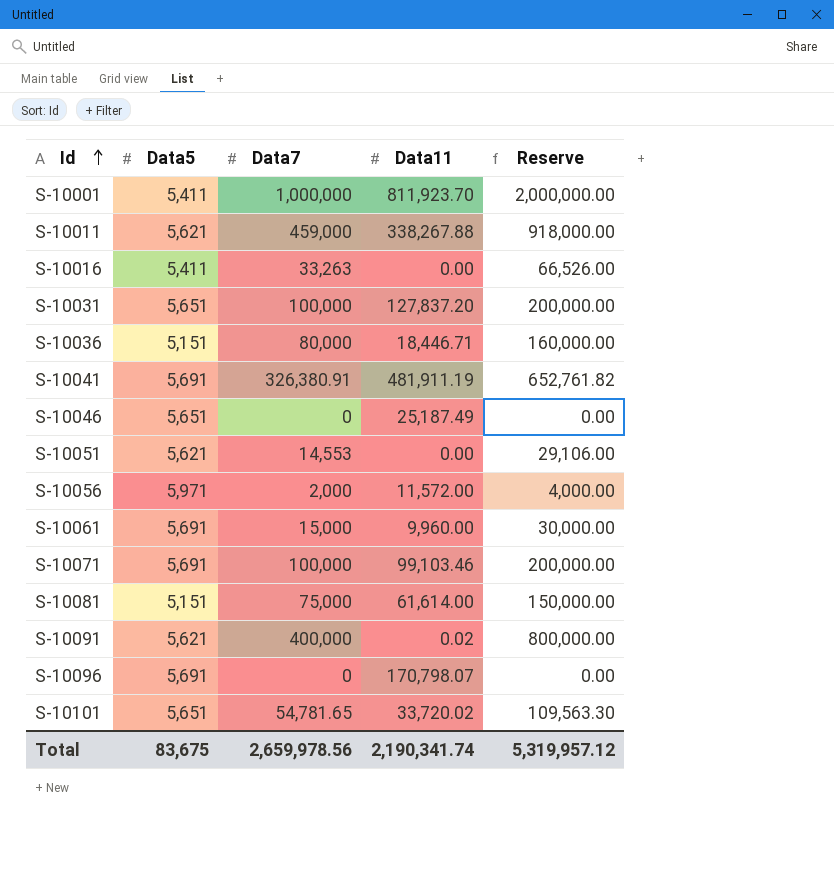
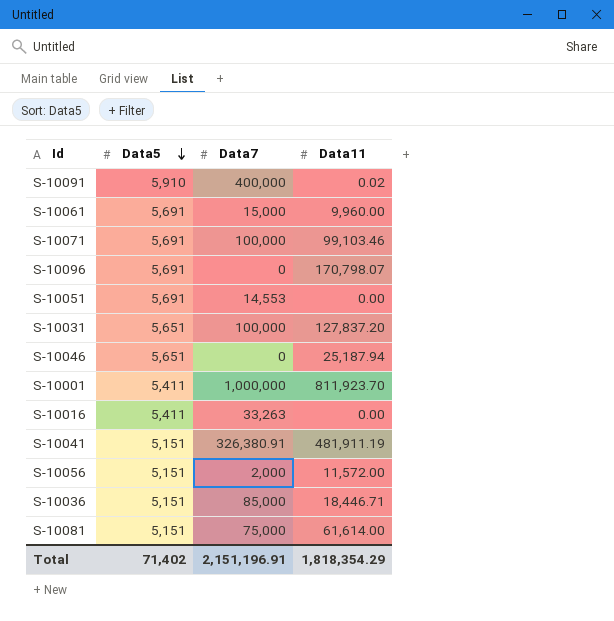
row order: Id ascending -> Data5 descending
column Reserve | formula: [Data7] * 2 -> none
row S-10011: 5,621 | 459,000 | 338,267.88 | 918,000.00 -> none
row S-10101: 5,651 | 54,781.65 | 33,720.02 | 109,563.30 -> none
S-10091 | Data5: 5,621 -> 5,910
S-10051 | Data5: 5,621 -> 5,691
S-10046 | Data11: 25,187.49 -> 25,187.94
S-10041 | Data5: 5,691 -> 5,151
S-10056 | Data5: 5,971 -> 5,151
S-10036 | Data7: 80,000 -> 85,000
Total | Data5: 83,675 -> 71,402
Total | Data7: 2,659,978.56 -> 2,151,196.91
Total | Data11: 2,190,341.74 -> 1,818,354.29

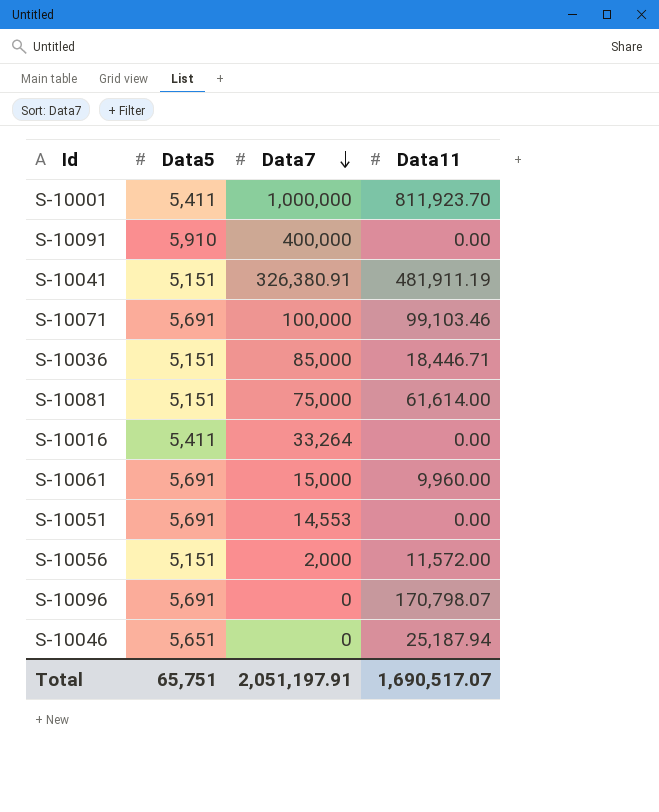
row order: Data5 descending -> Data7 descending
row S-10031: 5,651 | 100,000 | 127,837.20 -> none
S-10091 | Data11: 0.02 -> 0.00
S-10016 | Data7: 33,263 -> 33,264
Total | Data5: 71,402 -> 65,751
Total | Data7: 2,151,196.91 -> 2,051,197.91
Total | Data11: 1,818,354.29 -> 1,690,517.07

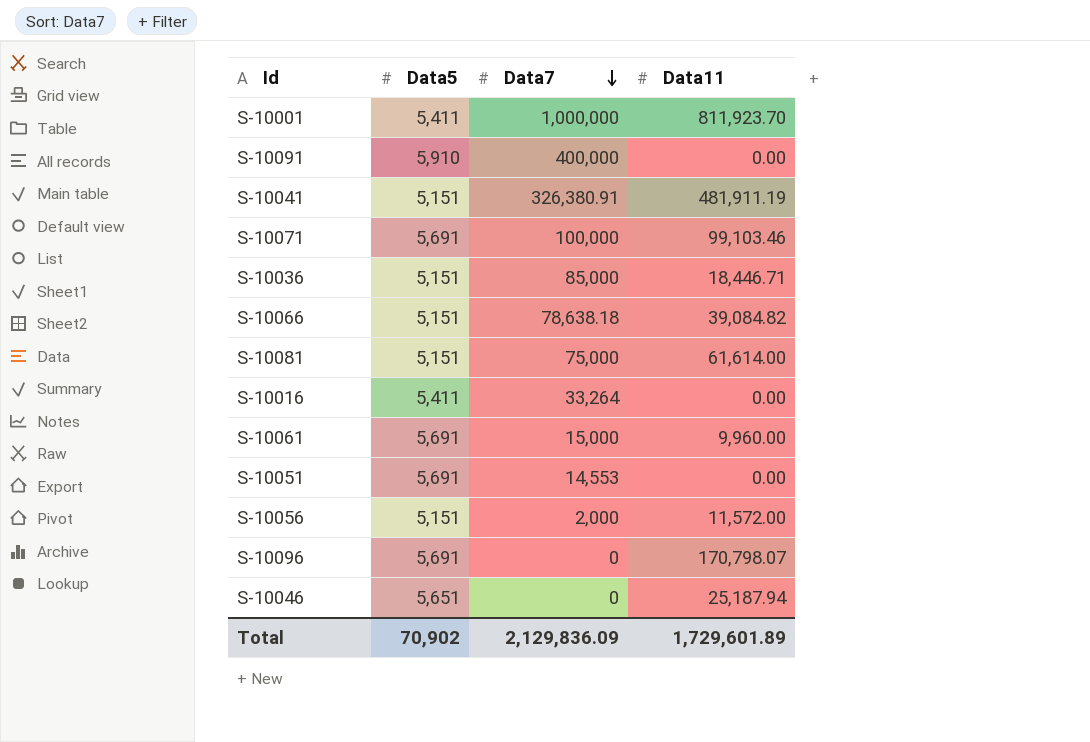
row S-10066: none -> 5,151 | 78,638.18 | 39,084.82
Total | Data5: 65,751 -> 70,902
Total | Data7: 2,051,197.91 -> 2,129,836.09
Total | Data11: 1,690,517.07 -> 1,729,601.89

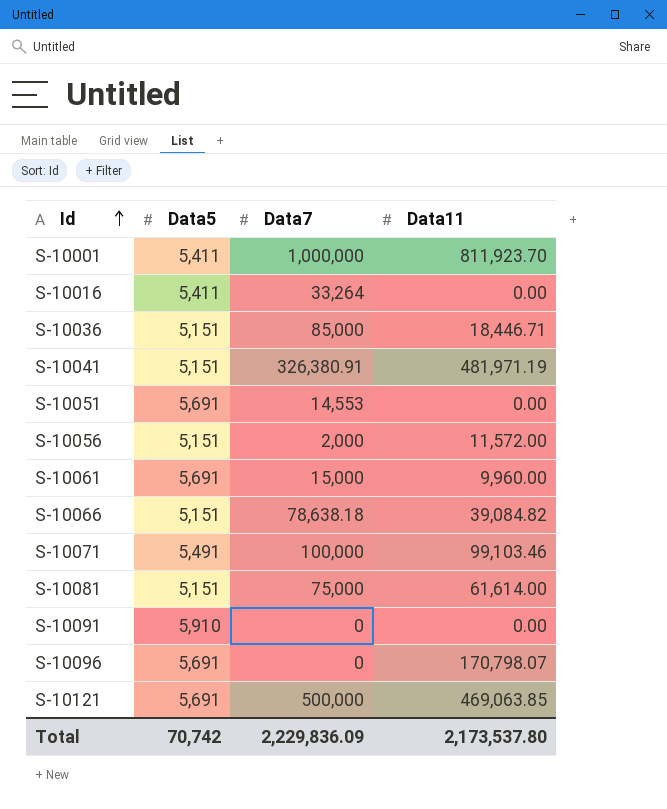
row order: Data7 descending -> Id ascending
row S-10046: 5,651 | 0 | 25,187.94 -> none
S-10041 | Data11: 481,911.19 -> 481,971.19
S-10071 | Data5: 5,691 -> 5,491
S-10091 | Data7: 400,000 -> 0
row S-10121: none -> 5,691 | 500,000 | 469,063.85
Total | Data5: 70,902 -> 70,742
Total | Data7: 2,129,836.09 -> 2,229,836.09
Total | Data11: 1,729,601.89 -> 2,173,537.80

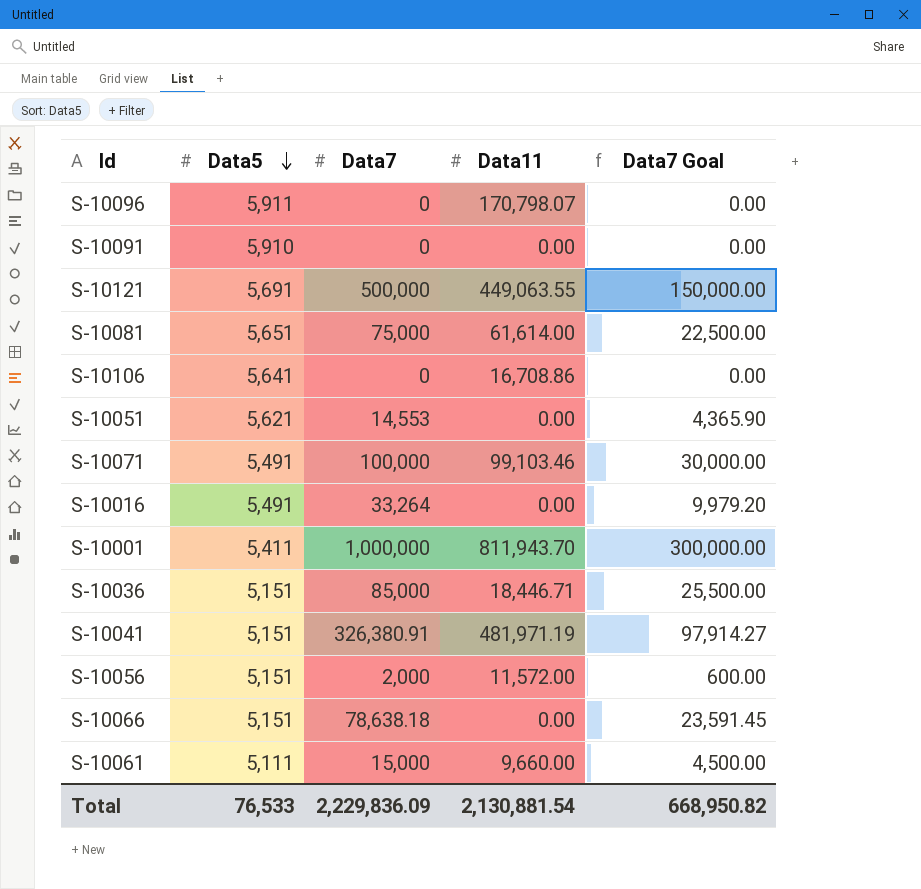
row order: Id ascending -> Data5 descending
column Data7 Goal | formula: none -> [Data7] * 0.3
S-10096 | Data5: 5,691 -> 5,911
S-10121 | Data11: 469,063.85 -> 449,063.55
S-10081 | Data5: 5,151 -> 5,651
row S-10106: none -> 5,641 | 0 | 16,708.86 | 0.00
S-10051 | Data5: 5,691 -> 5,621
S-10016 | Data5: 5,411 -> 5,491
S-10001 | Data11: 811,923.70 -> 811,943.70
S-10066 | Data11: 39,084.82 -> 0.00
S-10061 | Data5: 5,691 -> 5,111
S-10061 | Data11: 9,960.00 -> 9,660.00
Total | Data5: 70,742 -> 76,533
Total | Data11: 2,173,537.80 -> 2,130,881.54

